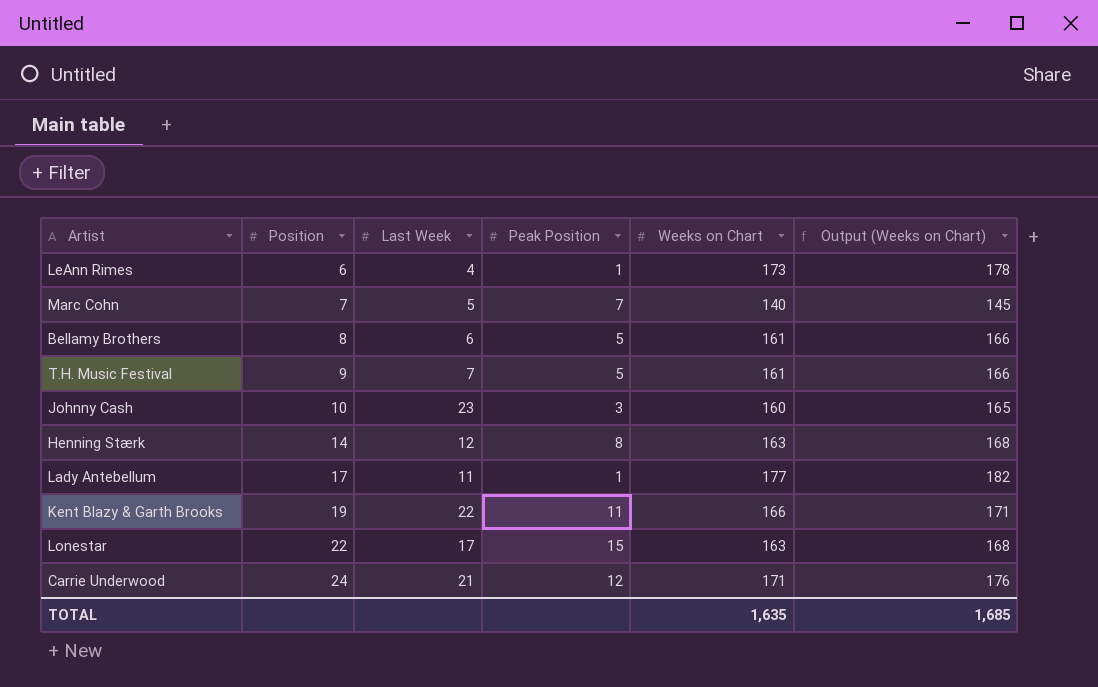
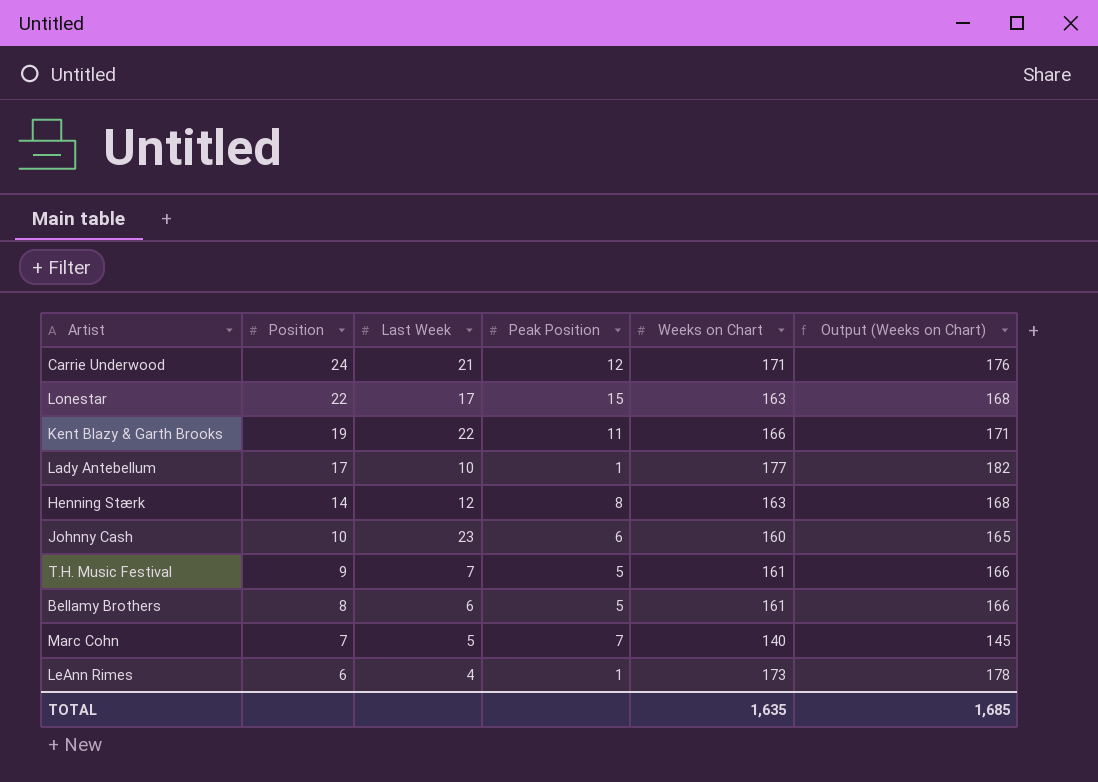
row order: Position ascending -> Position descending
Lady Antebellum | Last Week: 11 -> 10
Johnny Cash | Peak Position: 3 -> 6

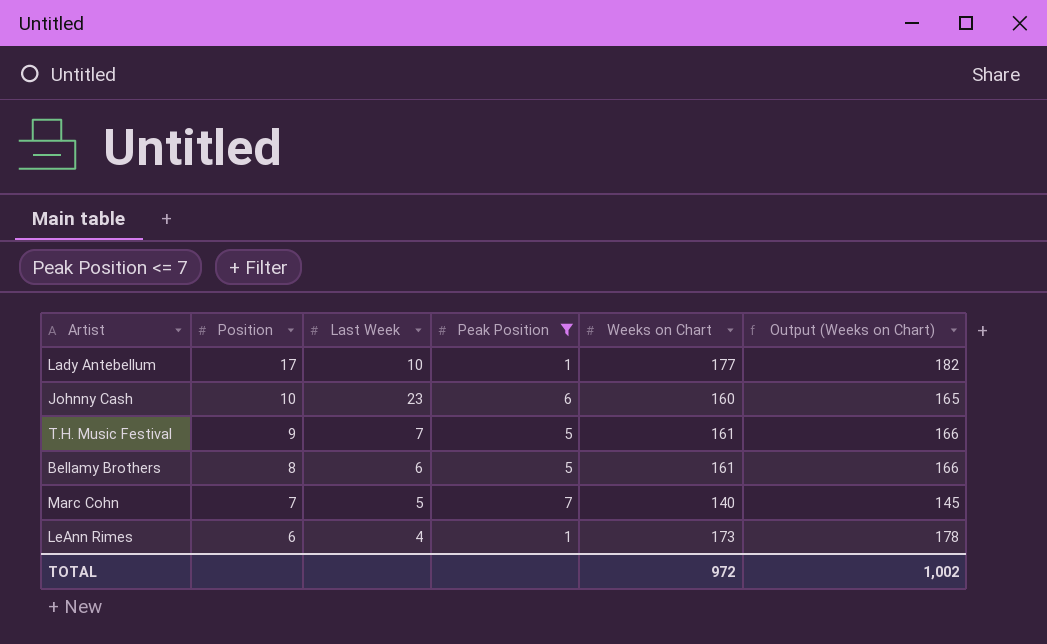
filter: none -> Peak Position <= 7
TOTAL | Weeks on Chart: 1,635 -> 972
TOTAL | Output (Weeks on Chart): 1,685 -> 1,002

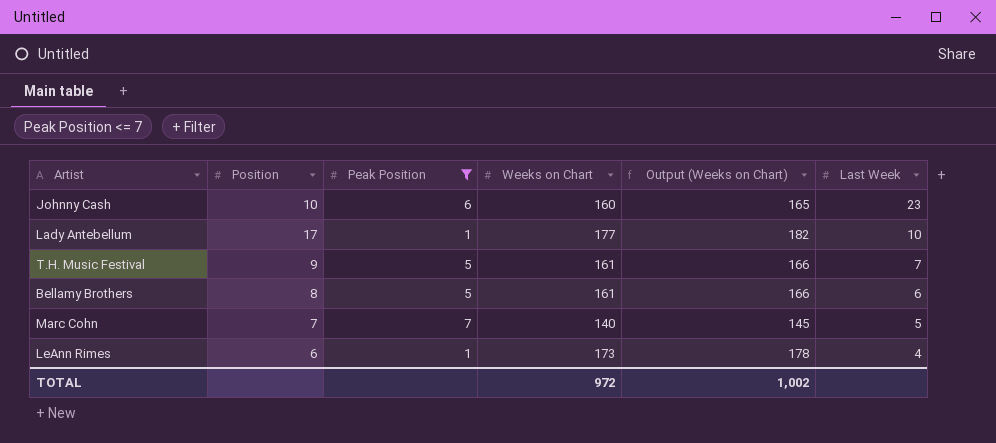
row order: Position descending -> Last Week descending
column Last Week | position: 3 -> 6

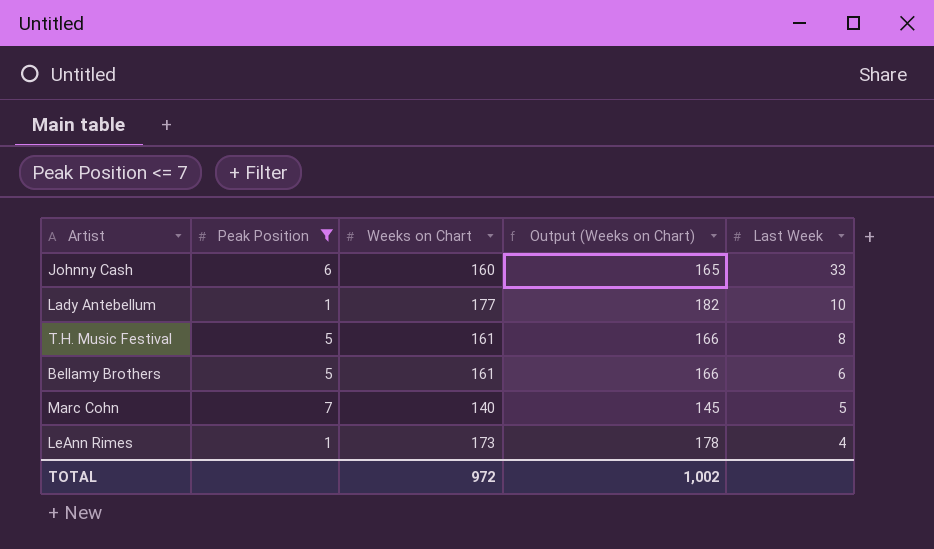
column Position | position: 2 -> none
Johnny Cash | Last Week: 23 -> 33
T.H. Music Festival | Last Week: 7 -> 8

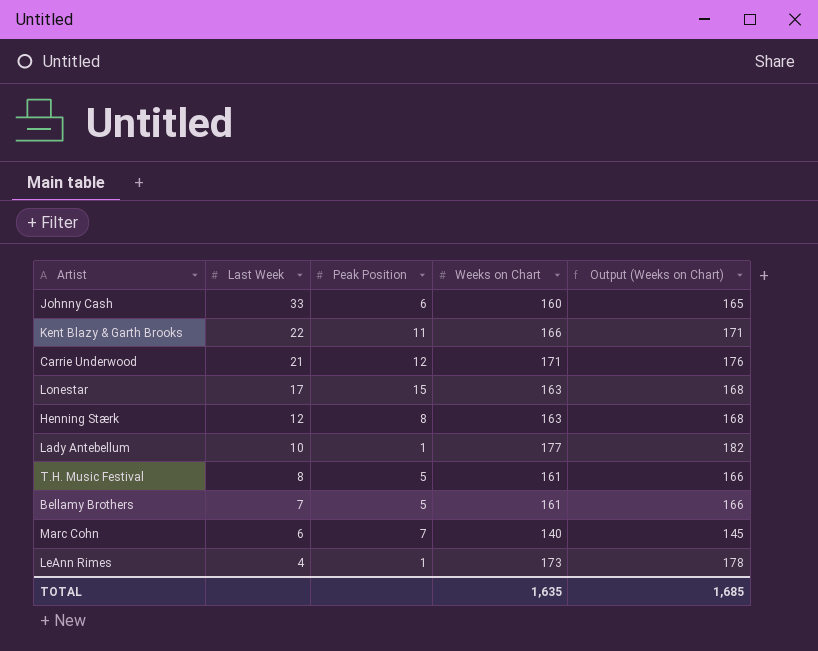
filter: Peak Position <= 7 -> none
column Last Week | position: 5 -> 2
Bellamy Brothers | Last Week: 6 -> 7
Marc Cohn | Last Week: 5 -> 6
TOTAL | Weeks on Chart: 972 -> 1,635
TOTAL | Output (Weeks on Chart): 1,002 -> 1,685

